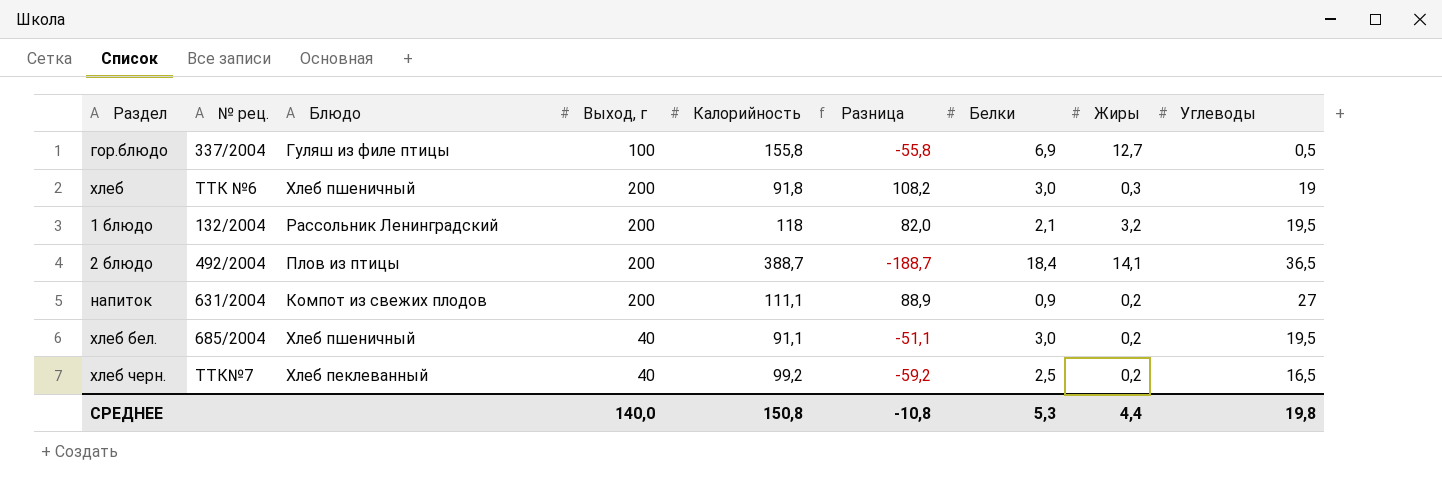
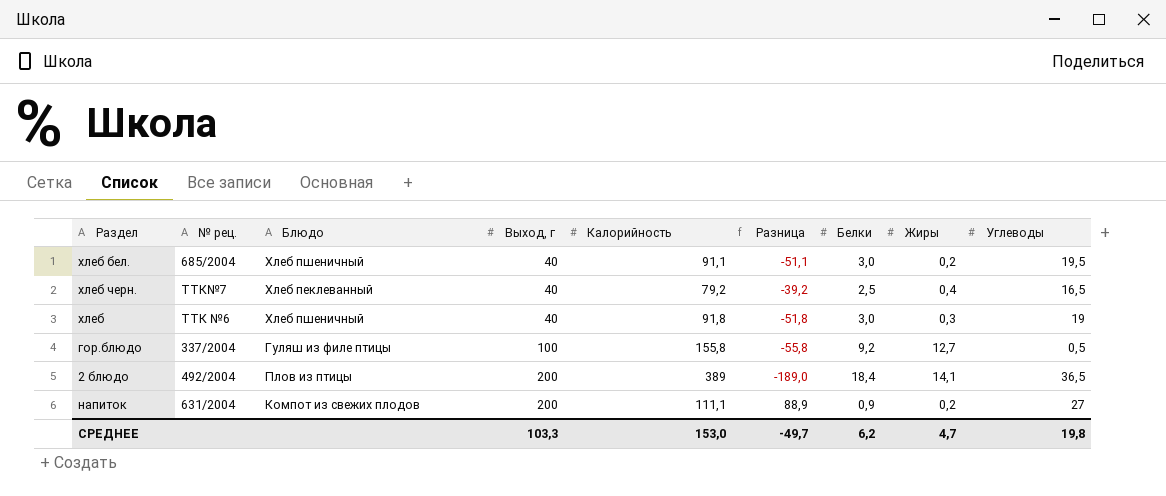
row order: none -> Выход, г ascending
row 1 блюдо: 132/2004 | Рассольник Ленинградский | 200 | 118 | 82,0 | 2,1 | 3,2 | 19,5 -> none
хлеб черн. | Калорийность: 99,2 -> 79,2
хлеб черн. | Разница: -59,2 -> -39,2
хлеб черн. | Жиры: 0,2 -> 0,4
хлеб | Выход, г: 200 -> 40
хлеб | Разница: 108,2 -> -51,8
гор.блюдо | Белки: 6,9 -> 9,2
2 блюдо | Калорийность: 388,7 -> 389
2 блюдо | Разница: -188,7 -> -189,0
СРЕДНЕЕ | Выход, г: 140,0 -> 103,3
СРЕДНЕЕ | Калорийность: 150,8 -> 153,0
СРЕДНЕЕ | Разница: -10,8 -> -49,7
СРЕДНЕЕ | Белки: 5,3 -> 6,2
СРЕДНЕЕ | Жиры: 4,4 -> 4,7

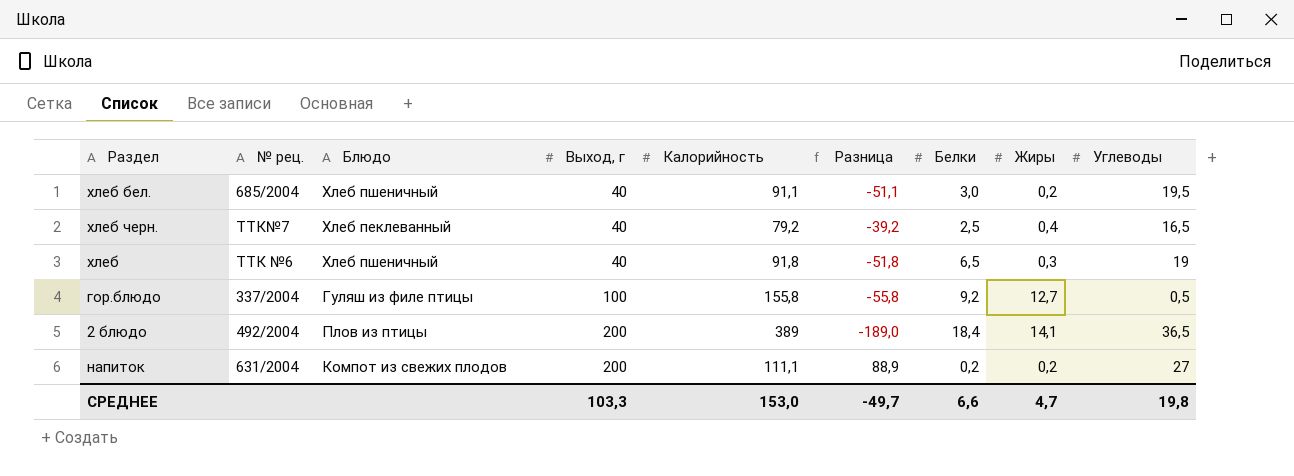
хлеб | Белки: 3,0 -> 6,5
напиток | Белки: 0,9 -> 0,2
СРЕДНЕЕ | Белки: 6,2 -> 6,6

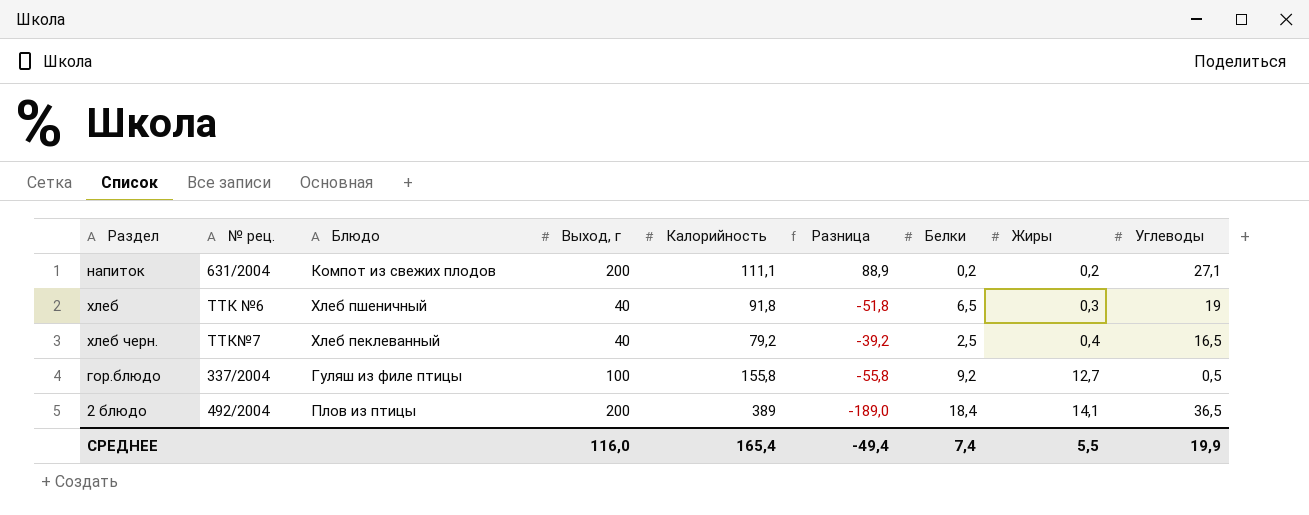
row order: Выход, г ascending -> Жиры ascending
row хлеб бел.: 685/2004 | Хлеб пшеничный | 40 | 91,1 | -51,1 | 3,0 | 0,2 | 19,5 -> none
напиток | Углеводы: 27 -> 27,1
СРЕДНЕЕ | Выход, г: 103,3 -> 116,0
СРЕДНЕЕ | Калорийность: 153,0 -> 165,4
СРЕДНЕЕ | Разница: -49,7 -> -49,4
СРЕДНЕЕ | Белки: 6,6 -> 7,4
СРЕДНЕЕ | Жиры: 4,7 -> 5,5
СРЕДНЕЕ | Углеводы: 19,8 -> 19,9

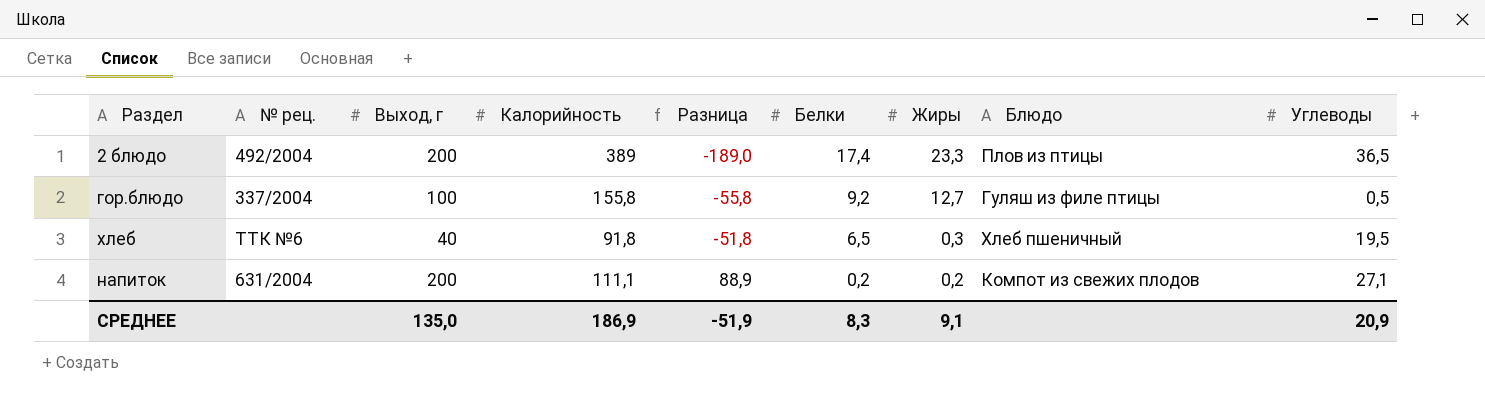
row order: Жиры ascending -> Разница ascending
column Блюдо | position: 3 -> 8
row хлеб черн.: ТТК№7 | Хлеб пеклеванный | 40 | 79,2 | -39,2 | 2,5 | 0,4 | 16,5 -> none
2 блюдо | Белки: 18,4 -> 17,4
2 блюдо | Жиры: 14,1 -> 23,3
хлеб | Углеводы: 19 -> 19,5
СРЕДНЕЕ | Выход, г: 116,0 -> 135,0
СРЕДНЕЕ | Калорийность: 165,4 -> 186,9
СРЕДНЕЕ | Разница: -49,4 -> -51,9
СРЕДНЕЕ | Белки: 7,4 -> 8,3
СРЕДНЕЕ | Жиры: 5,5 -> 9,1
СРЕДНЕЕ | Углеводы: 19,9 -> 20,9

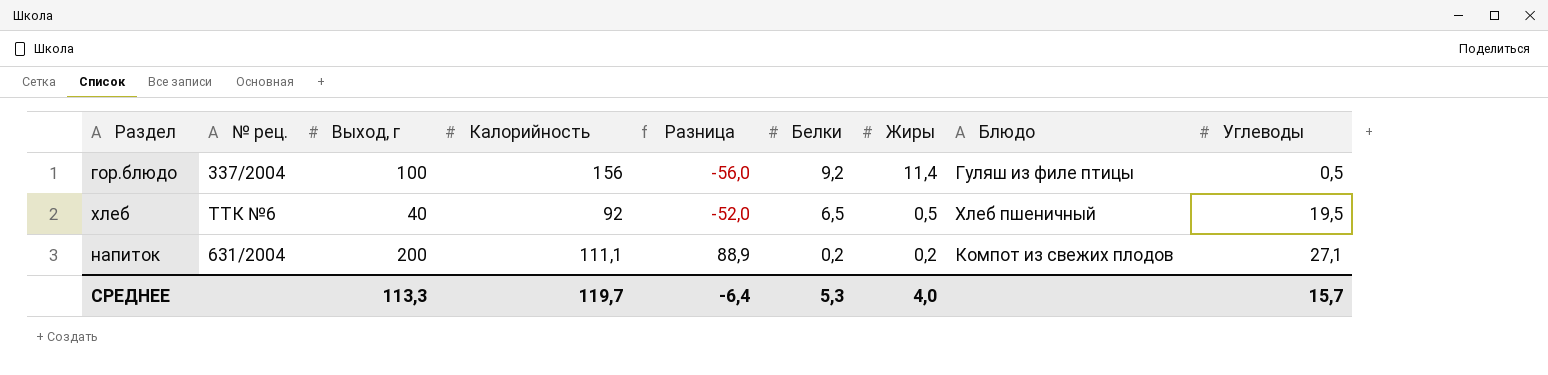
row 2 блюдо: 492/2004 | 200 | 389 | -189,0 | 17,4 | 23,3 | Плов из птицы | 36,5 -> none
гор.блюдо | Калорийность: 155,8 -> 156
гор.блюдо | Разница: -55,8 -> -56,0
гор.блюдо | Жиры: 12,7 -> 11,4
хлеб | Калорийность: 91,8 -> 92
хлеб | Разница: -51,8 -> -52,0
хлеб | Жиры: 0,3 -> 0,5
СРЕДНЕЕ | Выход, г: 135,0 -> 113,3
СРЕДНЕЕ | Калорийность: 186,9 -> 119,7
СРЕДНЕЕ | Разница: -51,9 -> -6,4
СРЕДНЕЕ | Белки: 8,3 -> 5,3
СРЕДНЕЕ | Жиры: 9,1 -> 4,0
СРЕДНЕЕ | Углеводы: 20,9 -> 15,7

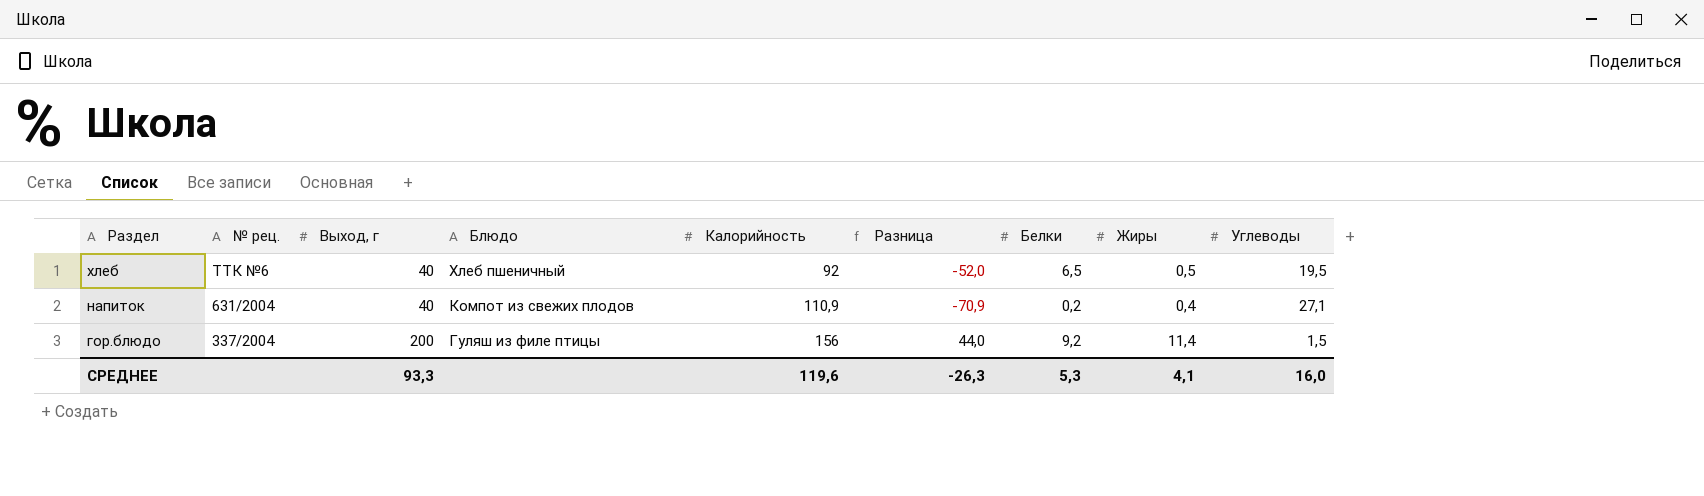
row order: Разница ascending -> Раздел descending
column Блюдо | position: 8 -> 4
напиток | Выход, г: 200 -> 40
напиток | Калорийность: 111,1 -> 110,9
напиток | Разница: 88,9 -> -70,9
напиток | Жиры: 0,2 -> 0,4
гор.блюдо | Выход, г: 100 -> 200
гор.блюдо | Разница: -56,0 -> 44,0
гор.блюдо | Углеводы: 0,5 -> 1,5
СРЕДНЕЕ | Выход, г: 113,3 -> 93,3
СРЕДНЕЕ | Калорийность: 119,7 -> 119,6
СРЕДНЕЕ | Разница: -6,4 -> -26,3
СРЕДНЕЕ | Жиры: 4,0 -> 4,1
СРЕДНЕЕ | Углеводы: 15,7 -> 16,0

